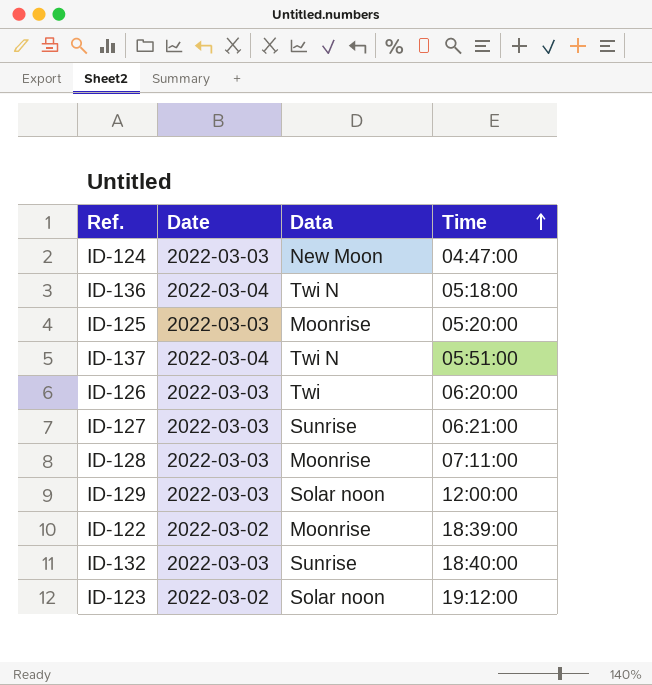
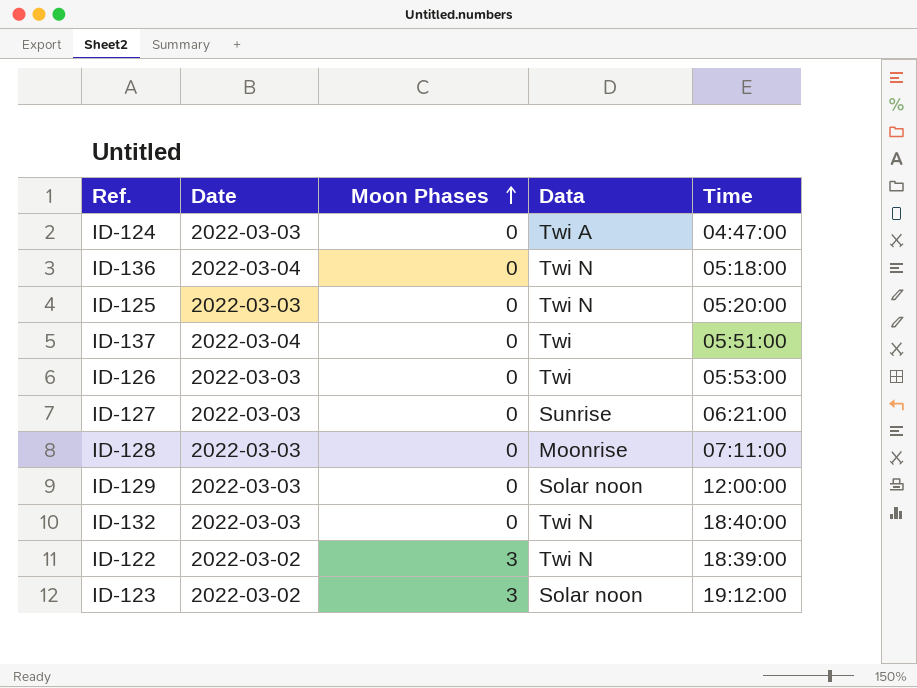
row order: Time ascending -> Moon Phases ascending
column Moon Phases | position: none -> 3
ID-124 | Data: New Moon -> Twi A
ID-125 | Data: Moonrise -> Twi N
ID-137 | Data: Twi N -> Twi
ID-126 | Time: 06:20:00 -> 05:53:00
ID-132 | Data: Sunrise -> Twi N
ID-122 | Data: Moonrise -> Twi N

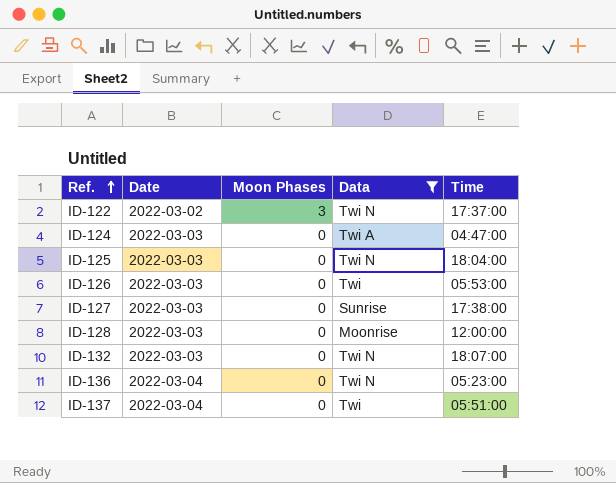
filter: none -> Data != Solar noon
row order: Moon Phases ascending -> Ref. ascending
ID-122 | Time: 18:39:00 -> 17:37:00
ID-125 | Time: 05:20:00 -> 18:04:00
ID-127 | Time: 06:21:00 -> 17:38:00
ID-128 | Time: 07:11:00 -> 12:00:00
ID-132 | Time: 18:40:00 -> 18:07:00
ID-136 | Time: 05:18:00 -> 05:23:00

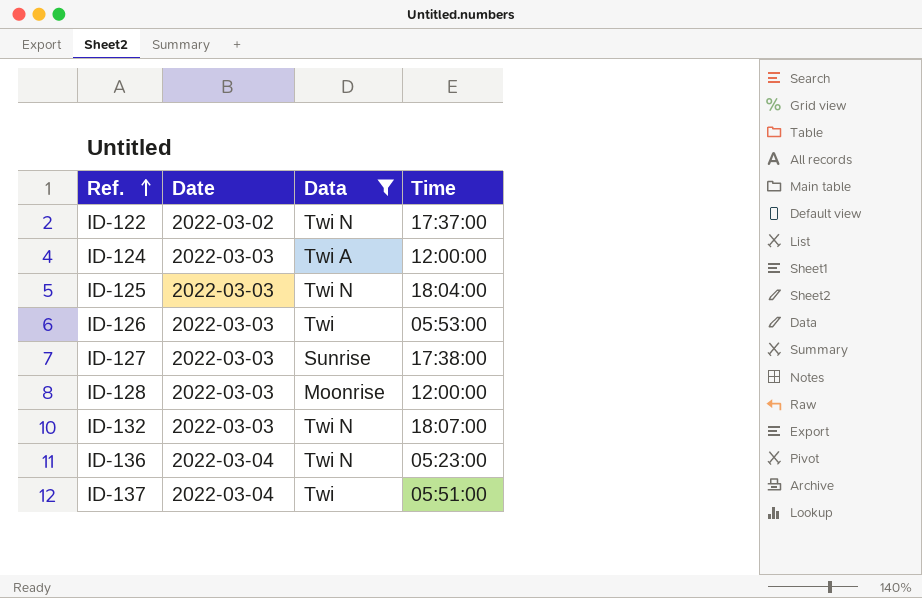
column Moon Phases | position: 3 -> none
ID-124 | Time: 04:47:00 -> 12:00:00

